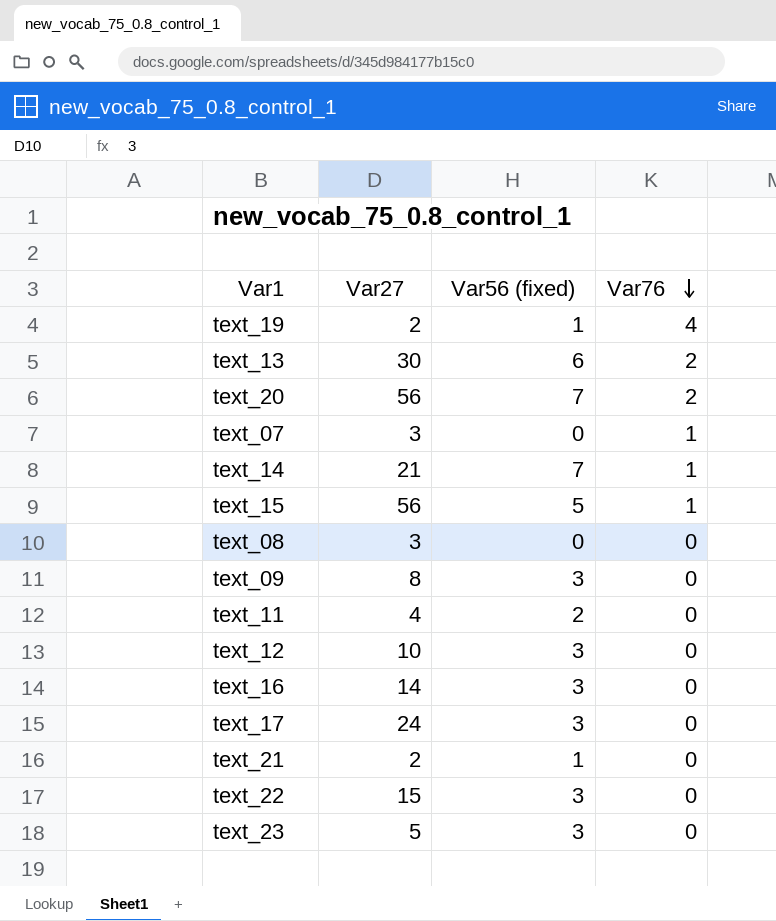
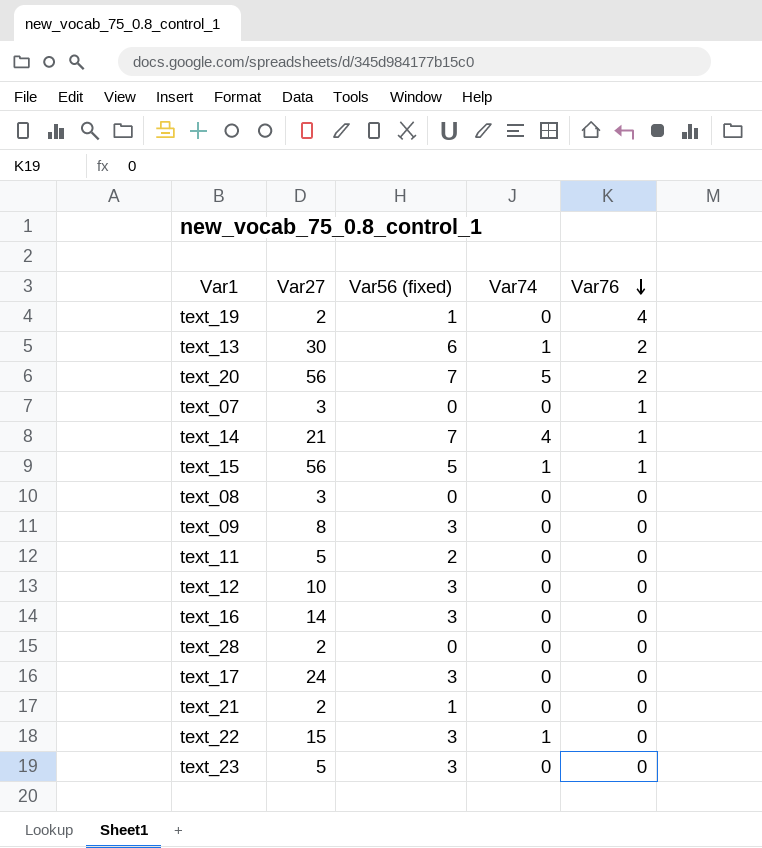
column Var74 | position: none -> 4
text_11 | Var27: 4 -> 5
row text_28: none -> 2 | 0 | 0 | 0

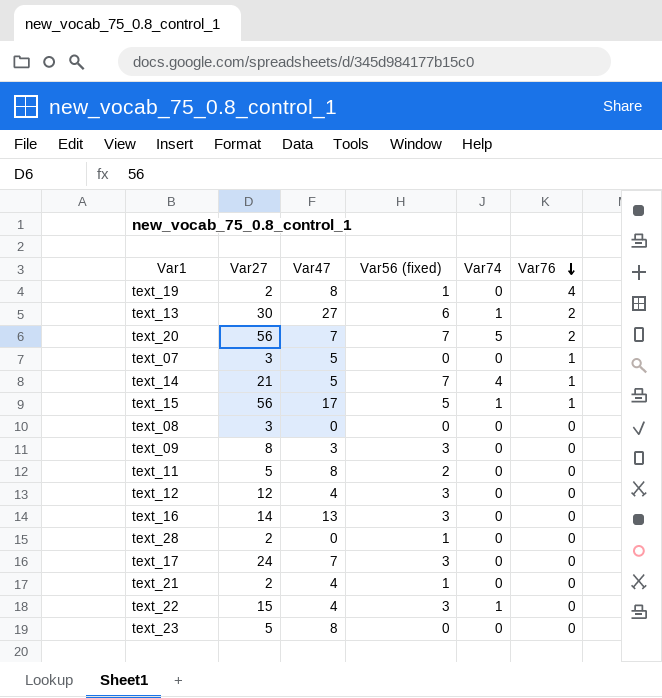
column Var47 | position: none -> 3
text_12 | Var27: 10 -> 12
text_28 | Var56 (fixed): 0 -> 1
text_23 | Var56 (fixed): 3 -> 0

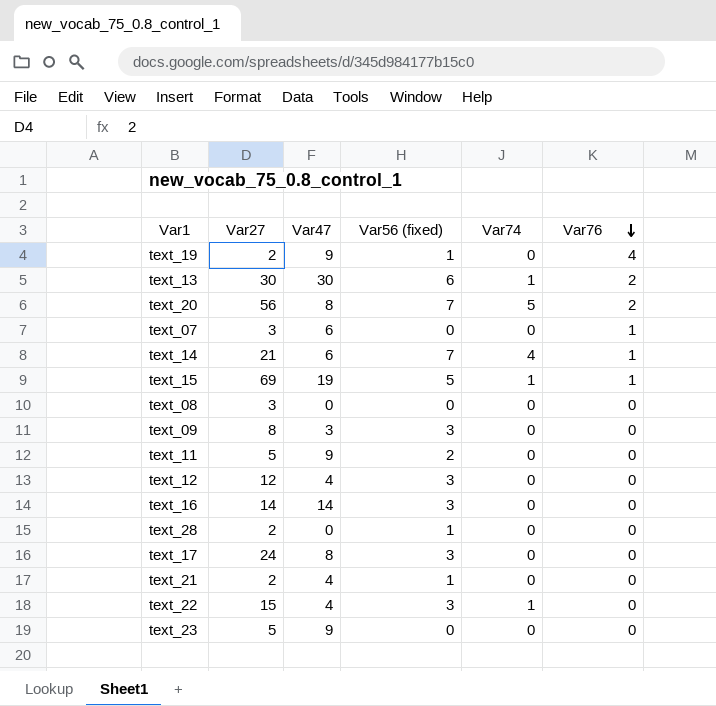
text_19 | Var47: 8 -> 9
text_13 | Var47: 27 -> 30
text_20 | Var47: 7 -> 8
text_07 | Var47: 5 -> 6
text_14 | Var47: 5 -> 6
text_15 | Var27: 56 -> 69
text_15 | Var47: 17 -> 19
text_11 | Var47: 8 -> 9
text_16 | Var47: 13 -> 14
text_17 | Var47: 7 -> 8
text_23 | Var47: 8 -> 9

